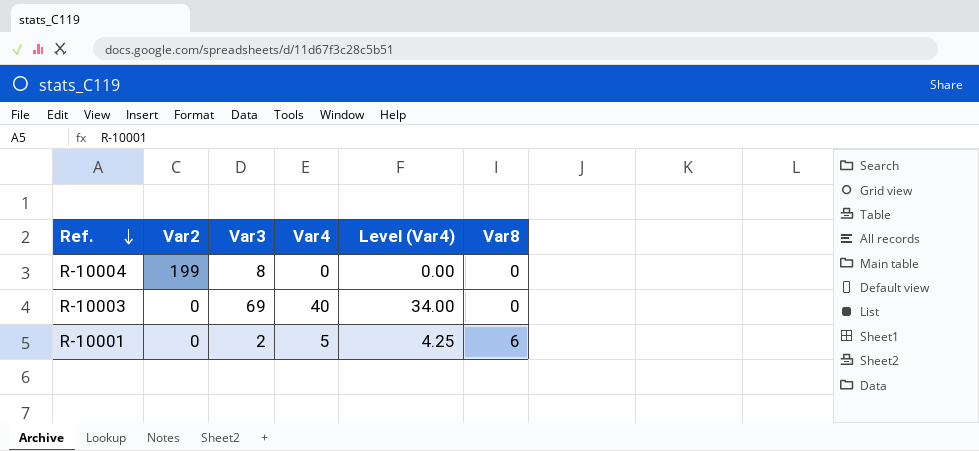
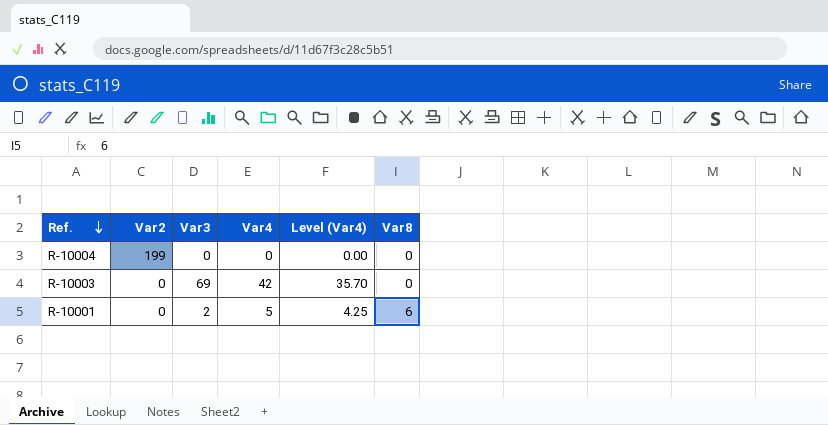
R-10004 | Var3: 8 -> 0
R-10003 | Var4: 40 -> 42
R-10003 | Level (Var4): 34.00 -> 35.70

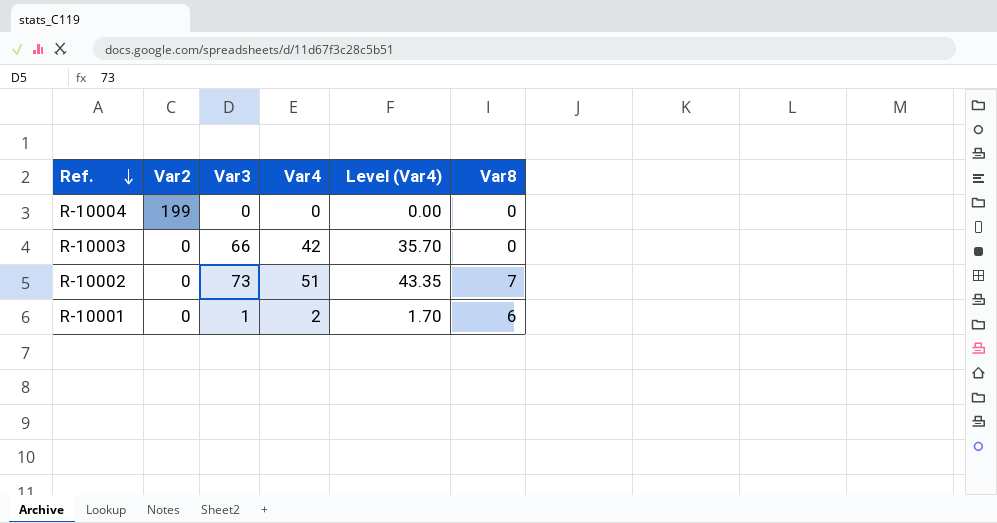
R-10003 | Var3: 69 -> 66
row R-10002: none -> 0 | 73 | 51 | 43.35 | 7
R-10001 | Var3: 2 -> 1
R-10001 | Var4: 5 -> 2
R-10001 | Level (Var4): 4.25 -> 1.70

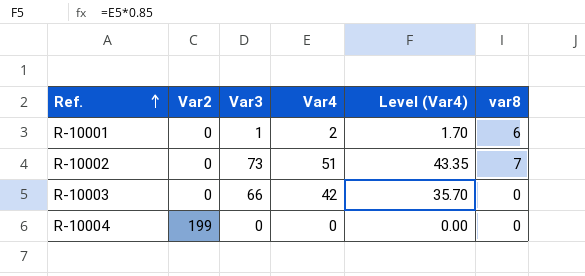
row order: Ref. descending -> Ref. ascending
column name: Var8 -> var8

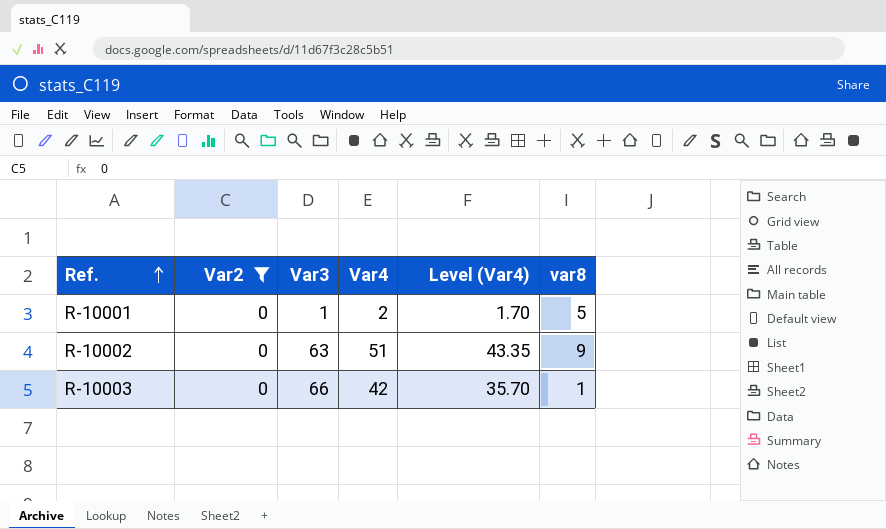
filter: none -> Var2 = 0
R-10001 | var8: 6 -> 5
R-10002 | Var3: 73 -> 63
R-10002 | var8: 7 -> 9
R-10003 | var8: 0 -> 1

